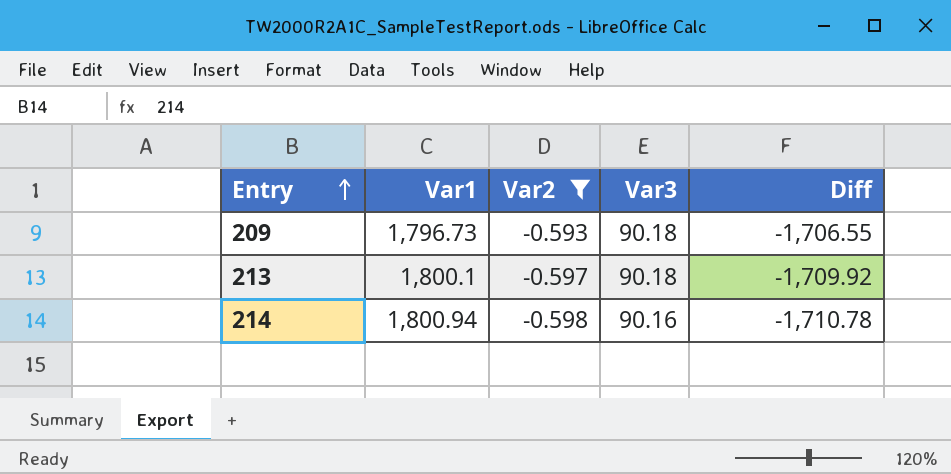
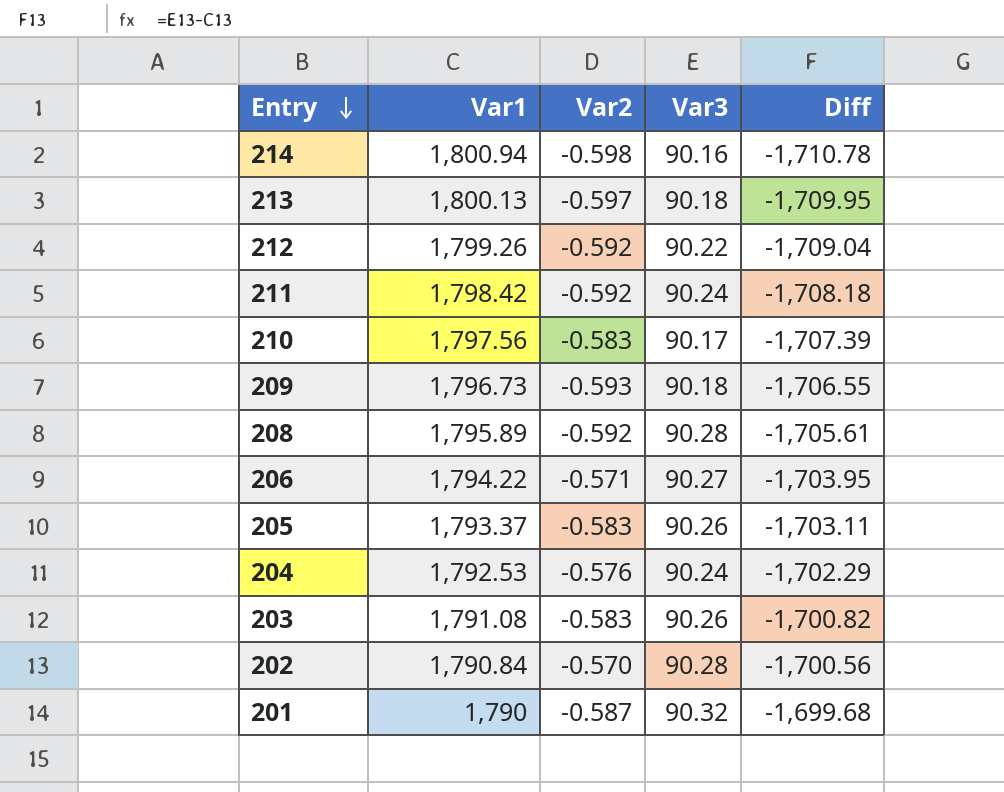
filter: Var2 <= -0.593 -> none
row order: Entry ascending -> Entry descending
213 | Var1: 1,800.1 -> 1,800.13
213 | Diff: -1,709.92 -> -1,709.95

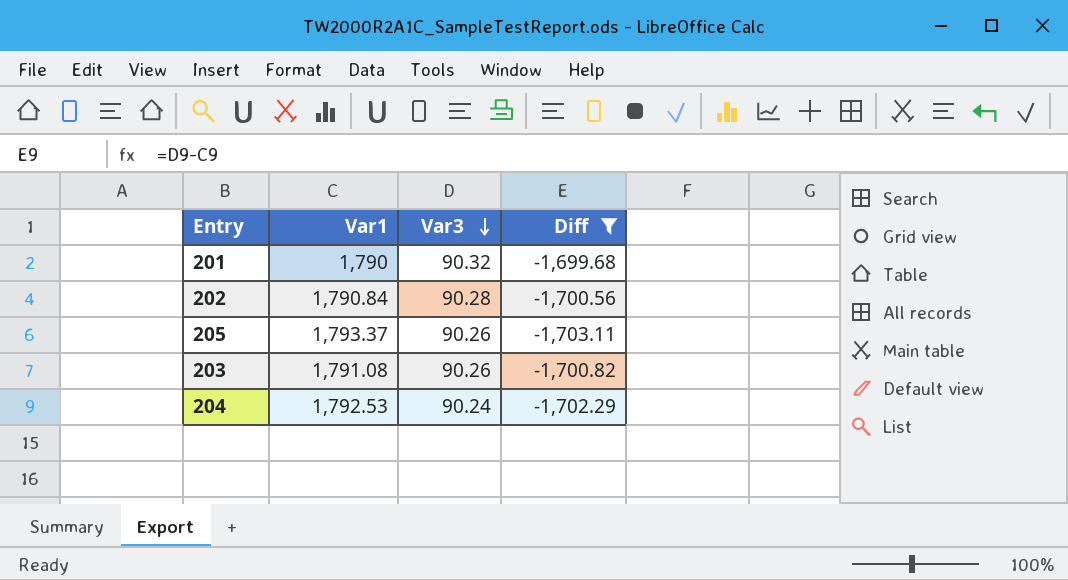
filter: none -> Diff >= -1,703.11
row order: Entry descending -> Var3 descending
column Var2 | position: 3 -> none

